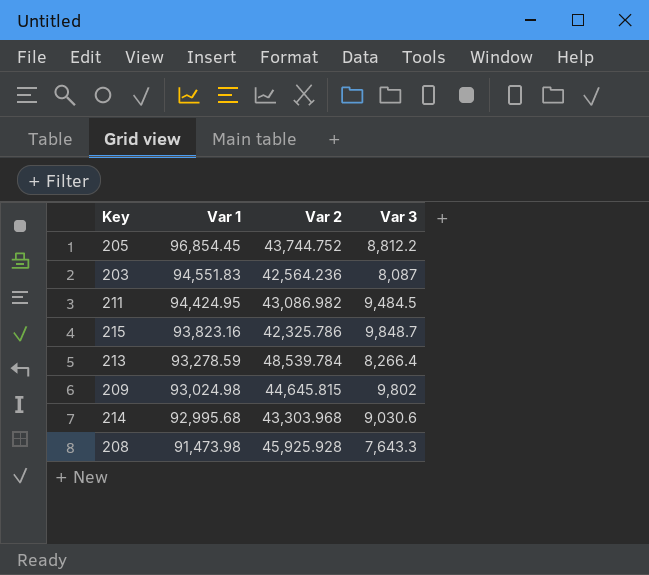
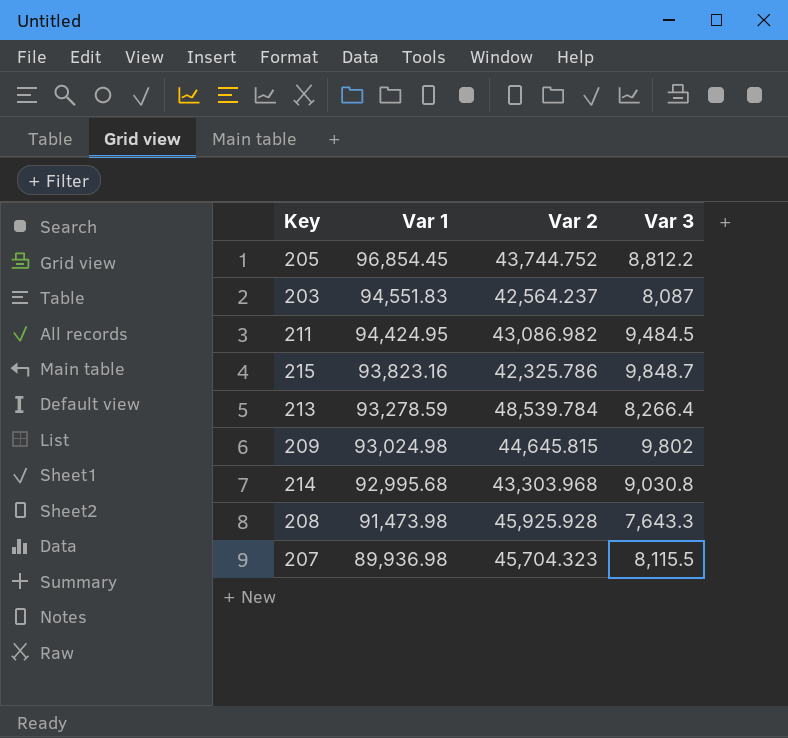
203 | Var 2: 42,564.236 -> 42,564.237
214 | Var 3: 9,030.6 -> 9,030.8
row 207: none -> 89,936.98 | 45,704.323 | 8,115.5

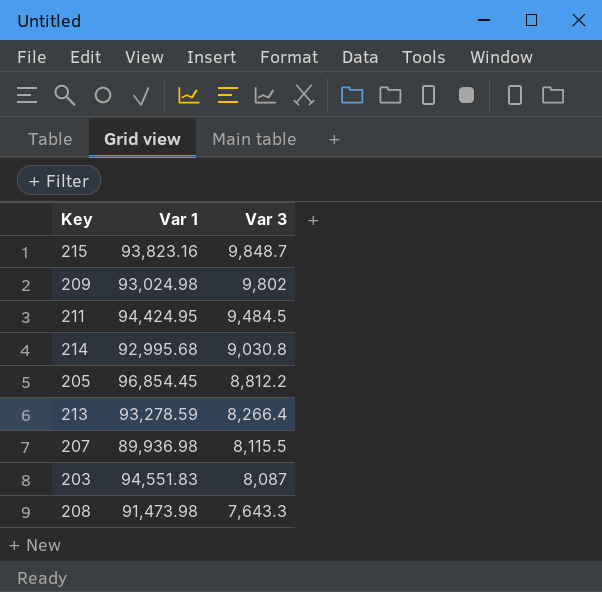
row order: Var 1 descending -> Var 3 descending
column Var 2 | position: 3 -> none

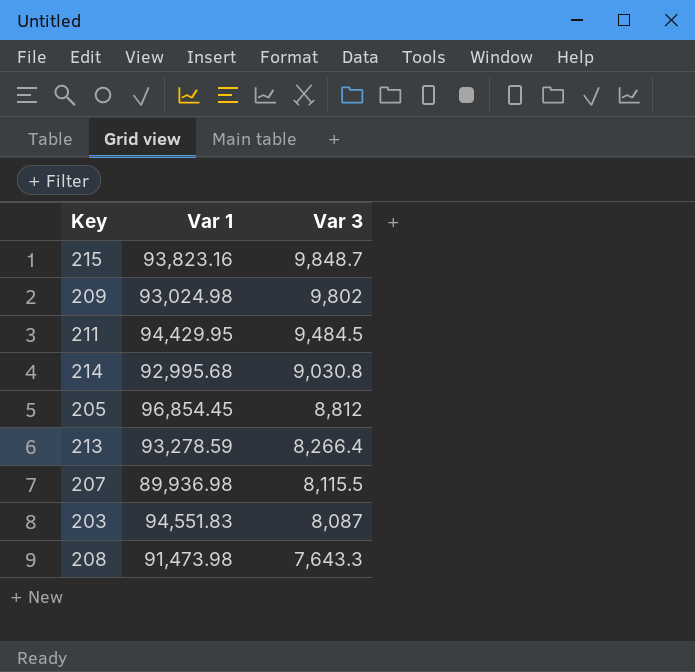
211 | Var 1: 94,424.95 -> 94,429.95
205 | Var 3: 8,812.2 -> 8,812

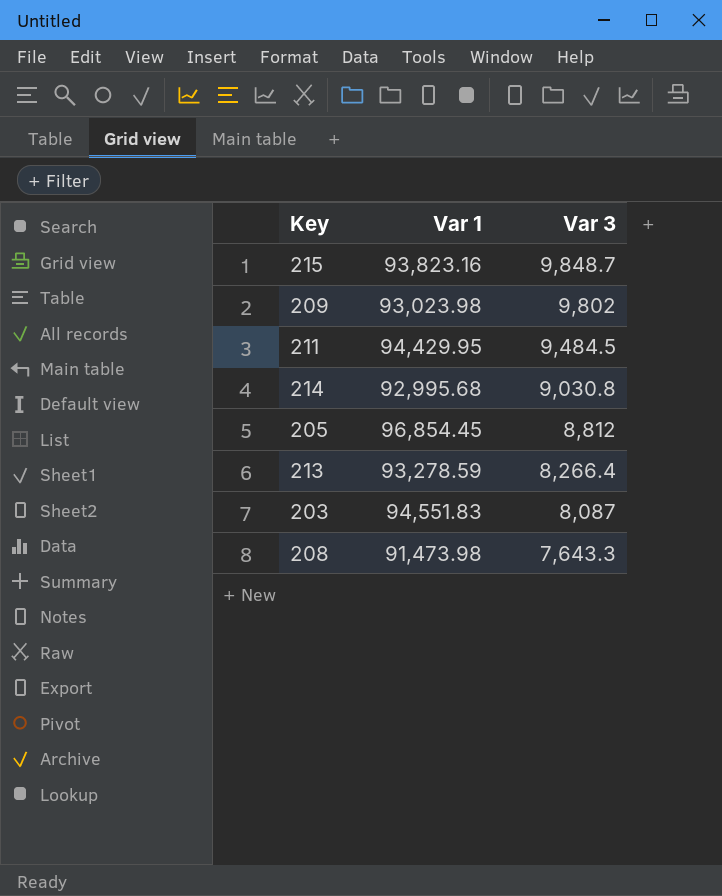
row 207: 89,936.98 | 8,115.5 -> none
209 | Var 1: 93,024.98 -> 93,023.98

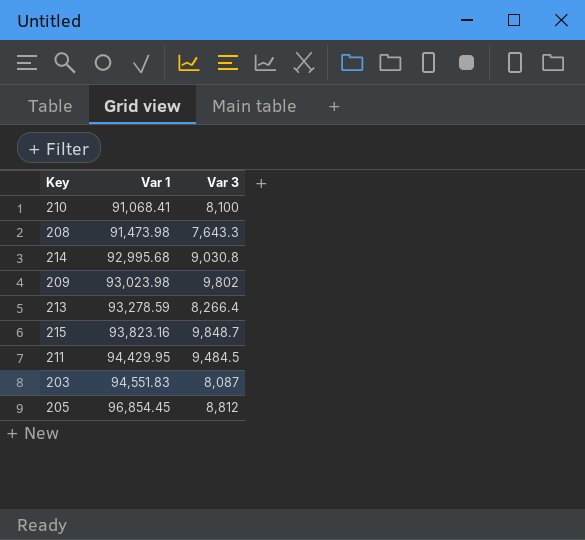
row order: Var 3 descending -> Var 1 ascending
row 210: none -> 91,068.41 | 8,100

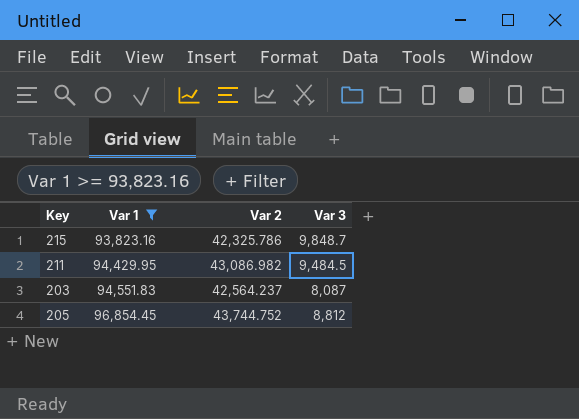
filter: none -> Var 1 >= 93,823.16
column Var 2 | position: none -> 3

